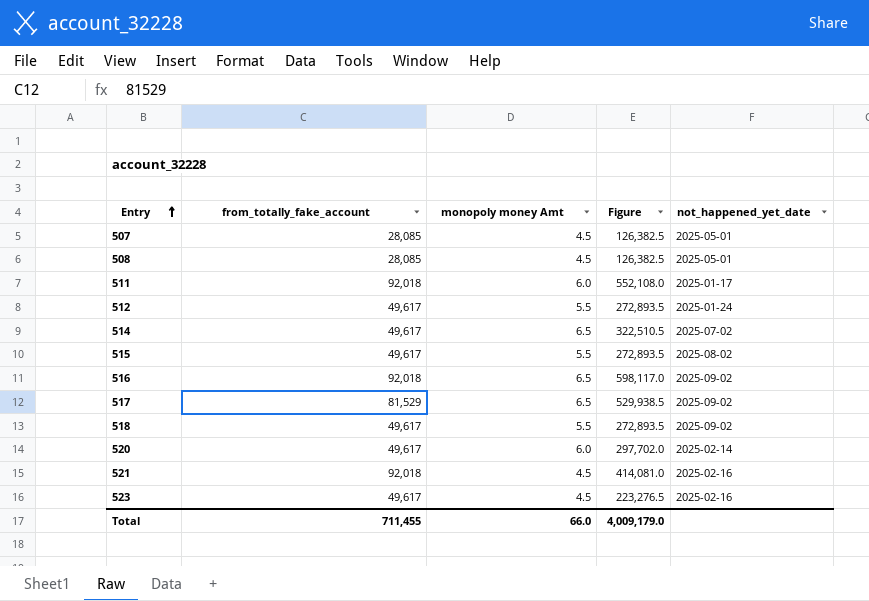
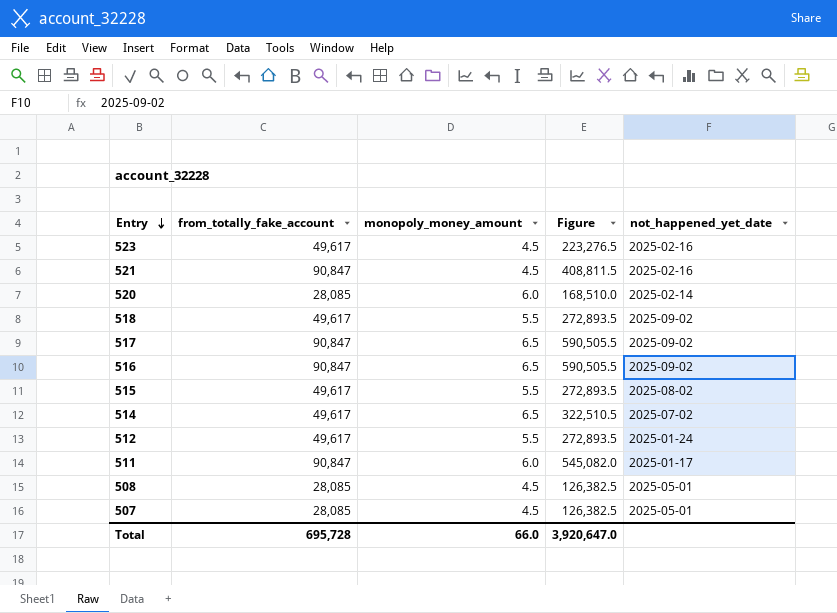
row order: Entry ascending -> Entry descending
column name: monopoly money Amt -> monopoly_money_amount
521 | from_totally_fake_account: 92,018 -> 90,847
521 | Figure: 414,081.0 -> 408,811.5
520 | from_totally_fake_account: 49,617 -> 28,085
520 | Figure: 297,702.0 -> 168,510.0
517 | from_totally_fake_account: 81,529 -> 90,847
517 | Figure: 529,938.5 -> 590,505.5
516 | from_totally_fake_account: 92,018 -> 90,847
516 | Figure: 598,117.0 -> 590,505.5
511 | from_totally_fake_account: 92,018 -> 90,847
511 | Figure: 552,108.0 -> 545,082.0
Total | from_totally_fake_account: 711,455 -> 695,728
Total | Figure: 4,009,179.0 -> 3,920,647.0

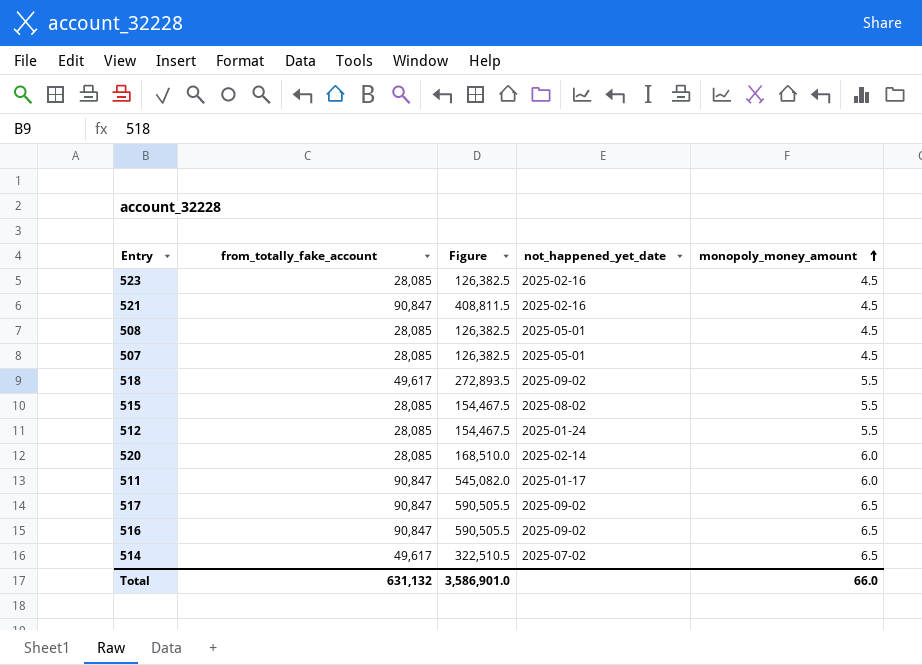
row order: Entry descending -> monopoly_money_amount ascending
column monopoly_money_amount | position: 3 -> 5
523 | from_totally_fake_account: 49,617 -> 28,085
523 | Figure: 223,276.5 -> 126,382.5
515 | from_totally_fake_account: 49,617 -> 28,085
515 | Figure: 272,893.5 -> 154,467.5
512 | from_totally_fake_account: 49,617 -> 28,085
512 | Figure: 272,893.5 -> 154,467.5
Total | from_totally_fake_account: 695,728 -> 631,132
Total | Figure: 3,920,647.0 -> 3,586,901.0

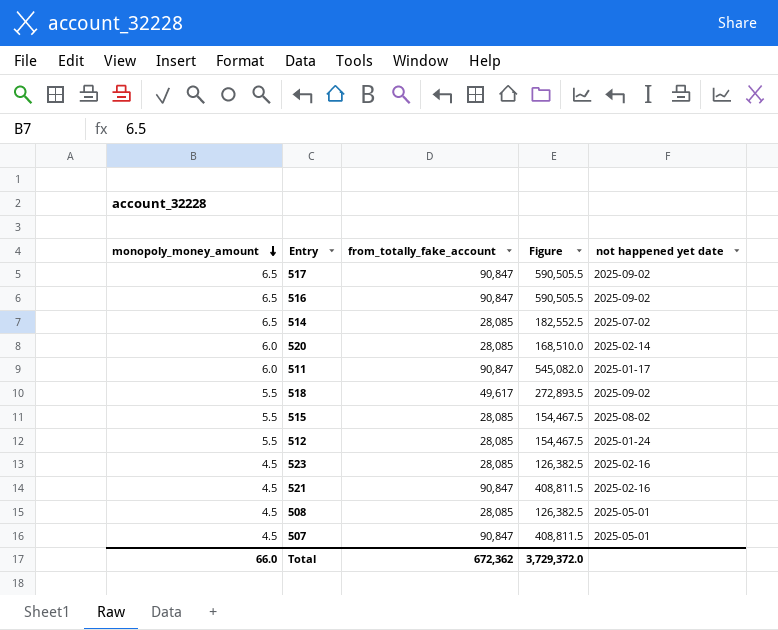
row order: monopoly_money_amount ascending -> monopoly_money_amount descending
column monopoly_money_amount | position: 5 -> 1
column name: not_happened_yet_date -> not happened yet date
514 | from_totally_fake_account: 49,617 -> 28,085
514 | Figure: 322,510.5 -> 182,552.5
507 | from_totally_fake_account: 28,085 -> 90,847
507 | Figure: 126,382.5 -> 408,811.5
Total | from_totally_fake_account: 631,132 -> 672,362
Total | Figure: 3,586,901.0 -> 3,729,372.0

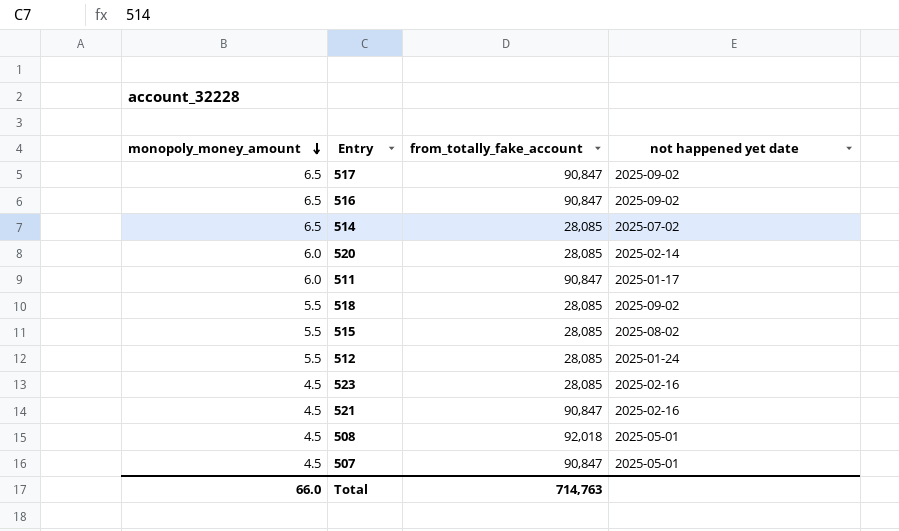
column Figure | formula: [monopoly_money_amount] * [from_totally_fake_account] -> none
518 | from_totally_fake_account: 49,617 -> 28,085
508 | from_totally_fake_account: 28,085 -> 92,018
Total | from_totally_fake_account: 672,362 -> 714,763

